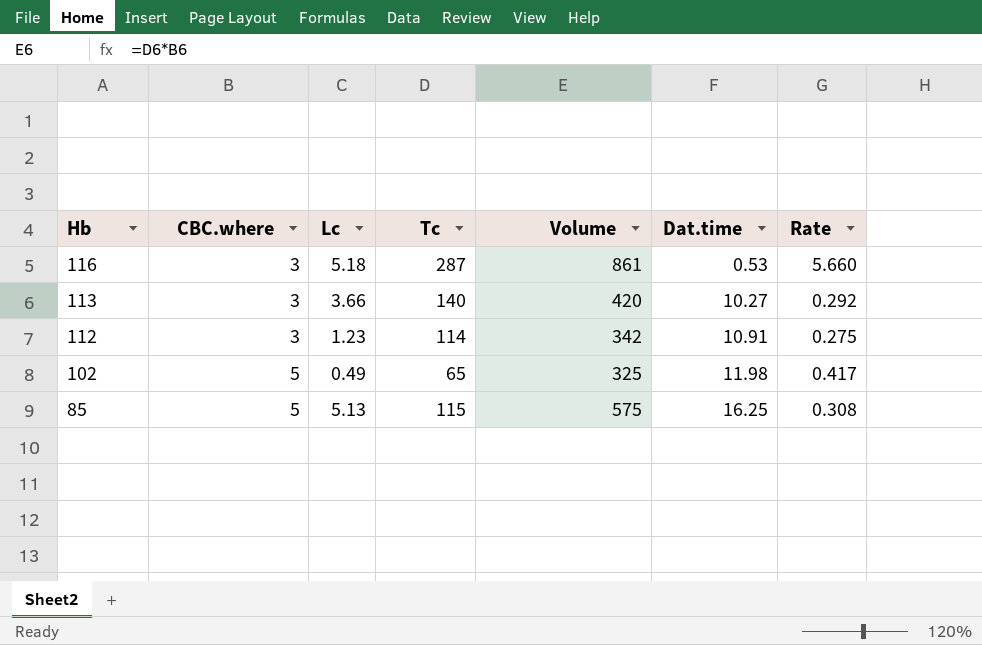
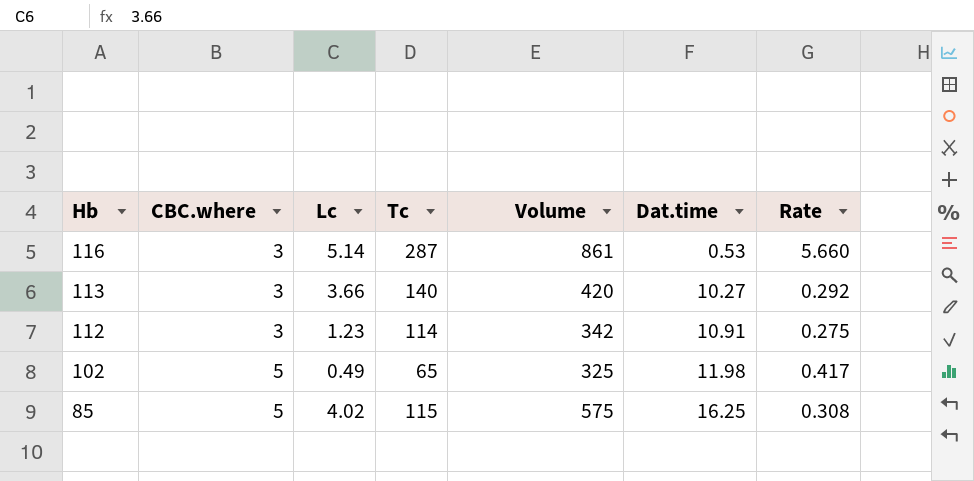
116 | Lc: 5.18 -> 5.14
85 | Lc: 5.13 -> 4.02

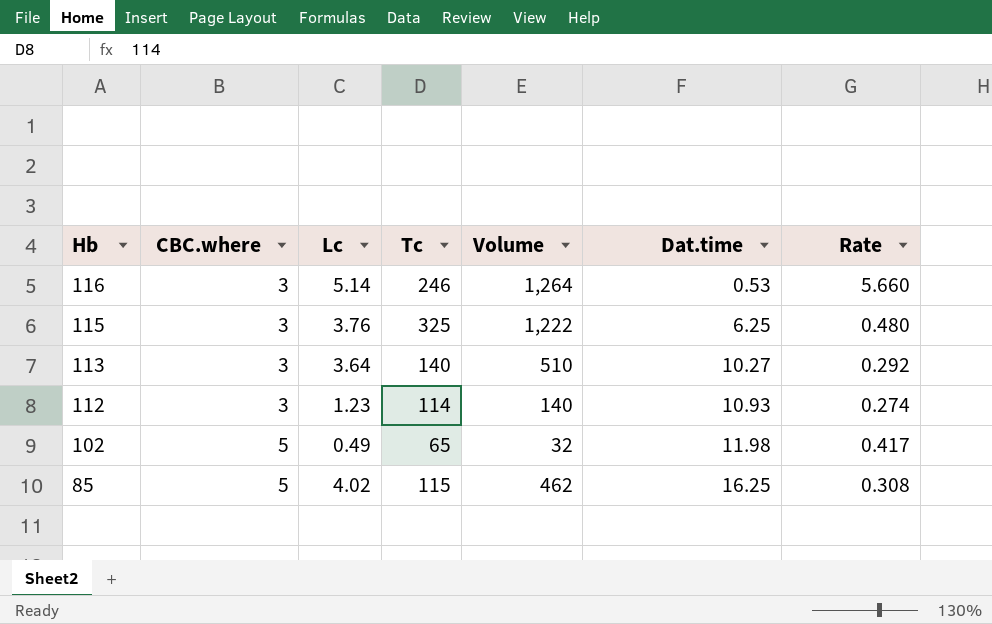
column Volume | formula: [CBC.where] * [Tc] -> [Lc] * [Tc]
116 | Tc: 287 -> 246
row 115: none -> 3 | 3.76 | 325 | 1,222 | 6.25 | 0.480
113 | Lc: 3.66 -> 3.64
112 | Dat.time: 10.91 -> 10.93
112 | Rate: 0.275 -> 0.274

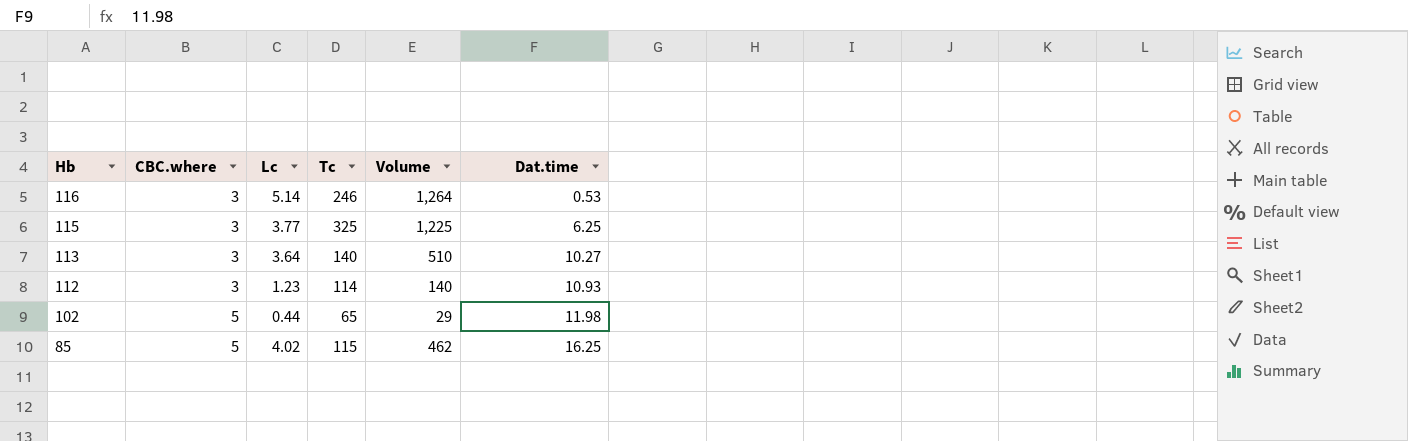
column Rate | formula: [CBC.where] / [Dat.time] -> none
115 | Lc: 3.76 -> 3.77
115 | Volume: 1,222 -> 1,225
102 | Lc: 0.49 -> 0.44
102 | Volume: 32 -> 29

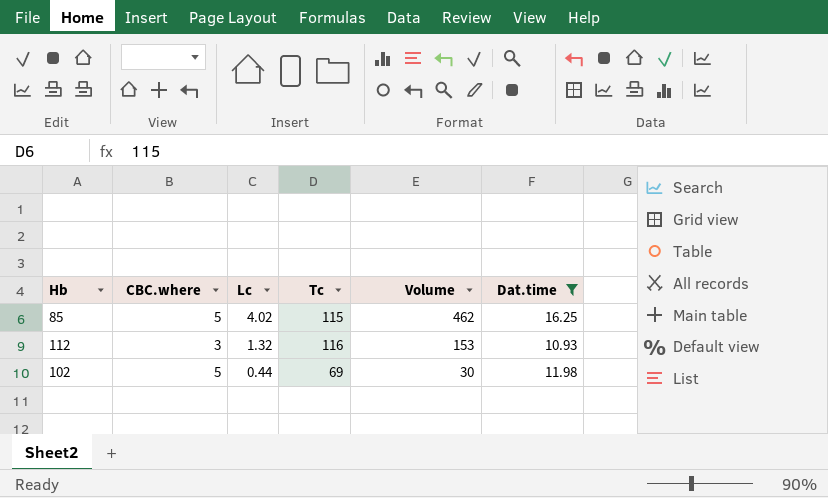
filter: none -> Dat.time >= 10.93
row order: Hb descending -> Lc descending
112 | Lc: 1.23 -> 1.32
112 | Tc: 114 -> 116
112 | Volume: 140 -> 153
102 | Tc: 65 -> 69
102 | Volume: 29 -> 30

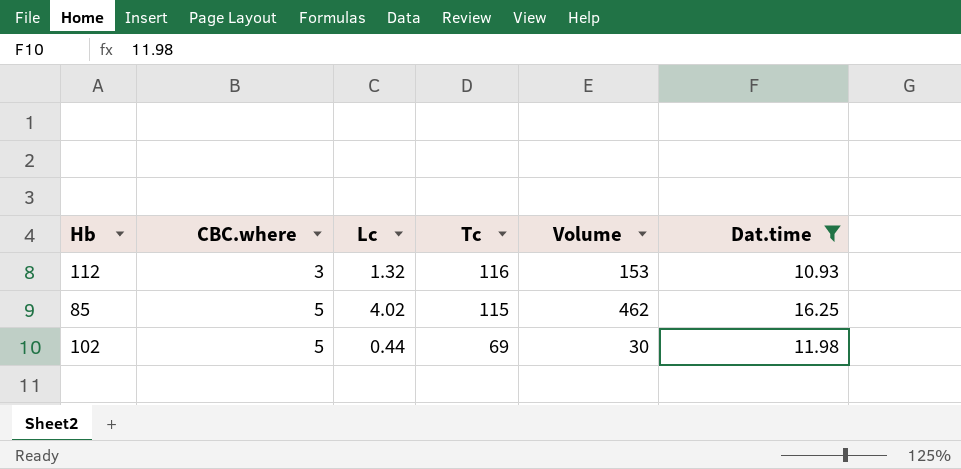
row order: Lc descending -> CBC.where ascending

